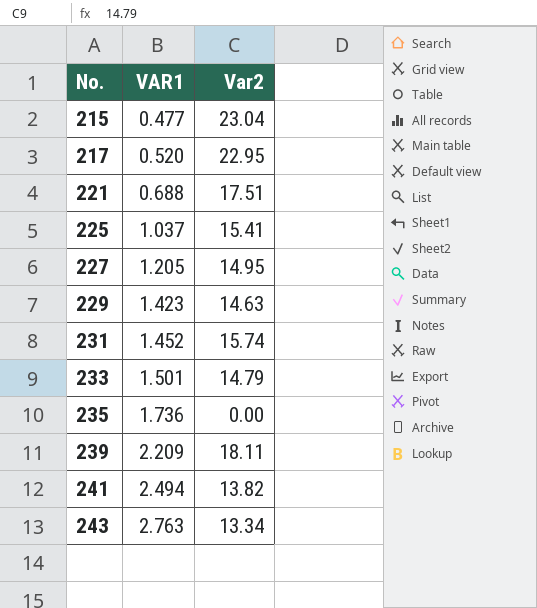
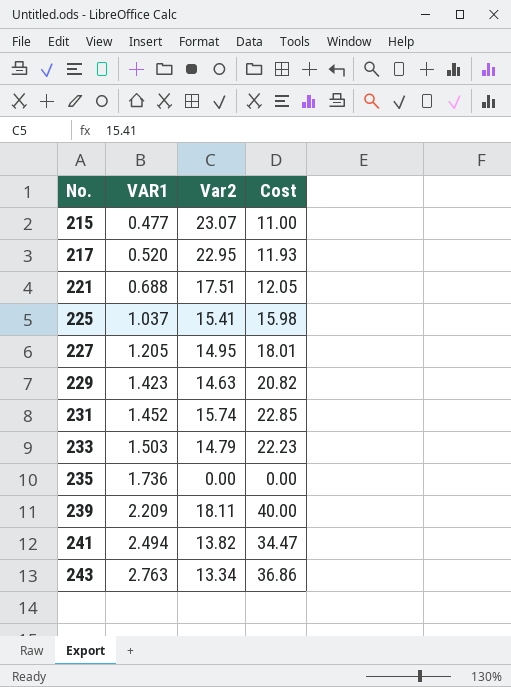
column Cost | formula: none -> [VAR1] * [Var2]
215 | Var2: 23.04 -> 23.07
233 | VAR1: 1.501 -> 1.503

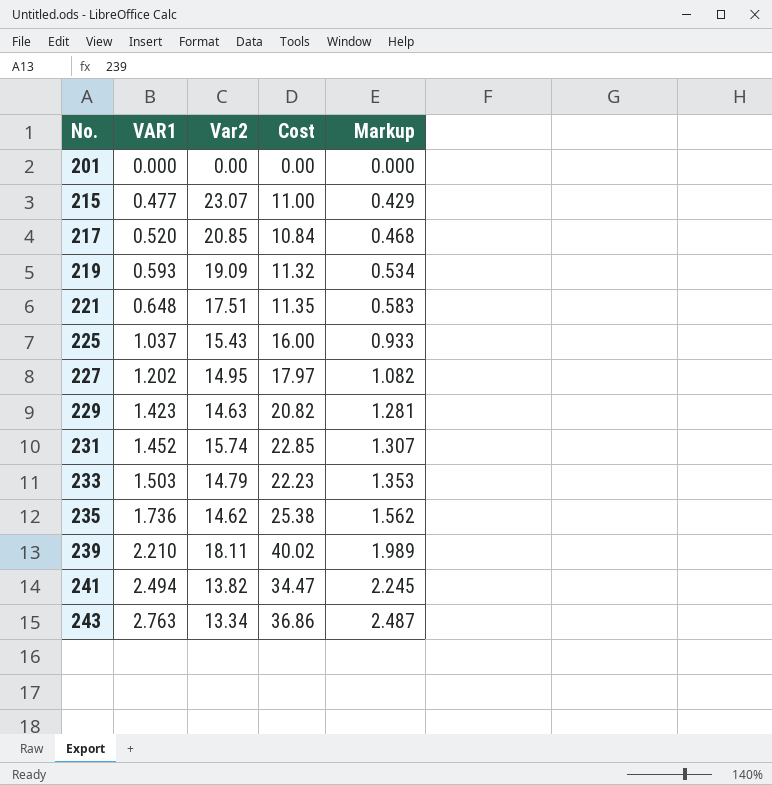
column Markup | formula: none -> [VAR1] * 0.9
row 201: none -> 0.000 | 0.00 | 0.00 | 0.000
217 | Var2: 22.95 -> 20.85
217 | Cost: 11.93 -> 10.84
row 219: none -> 0.593 | 19.09 | 11.32 | 0.534
221 | VAR1: 0.688 -> 0.648
221 | Cost: 12.05 -> 11.35
225 | Var2: 15.41 -> 15.43
225 | Cost: 15.98 -> 16.00
227 | VAR1: 1.205 -> 1.202
227 | Cost: 18.01 -> 17.97
235 | Var2: 0.00 -> 14.62
235 | Cost: 0.00 -> 25.38
239 | VAR1: 2.209 -> 2.210
239 | Cost: 40.00 -> 40.02

